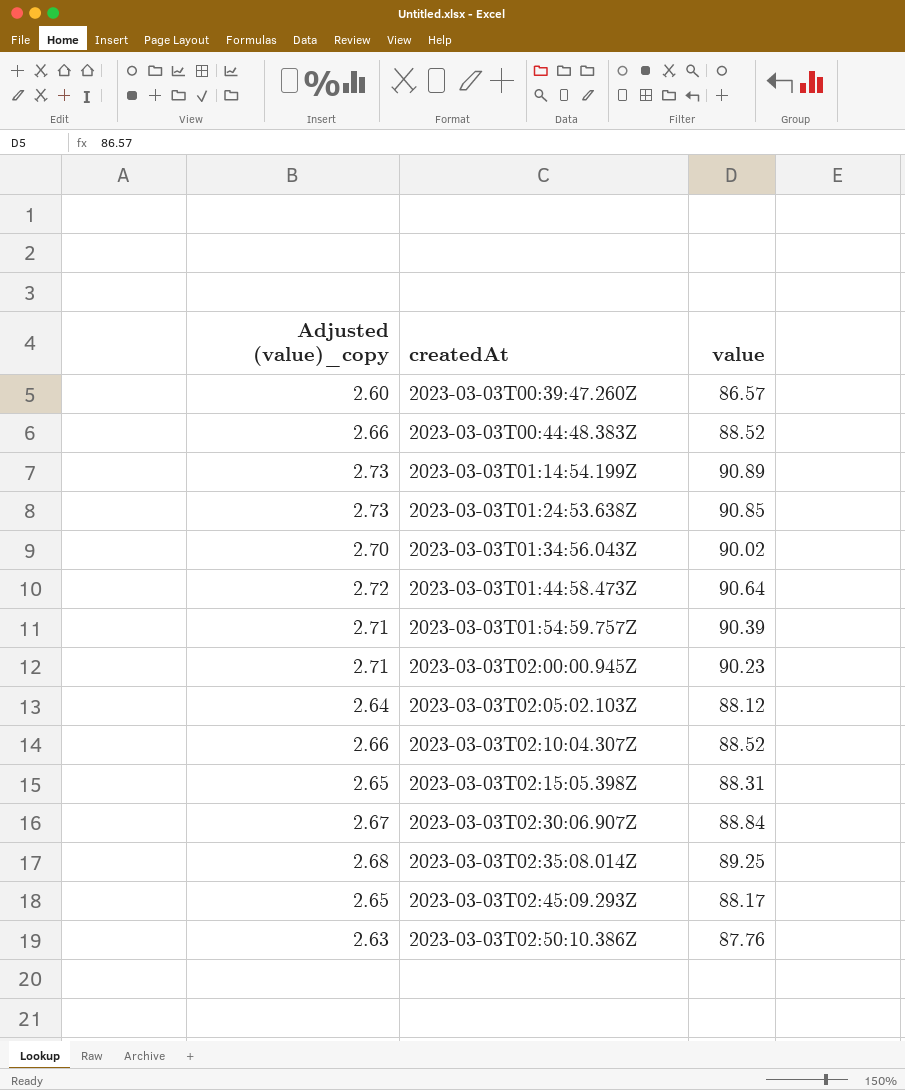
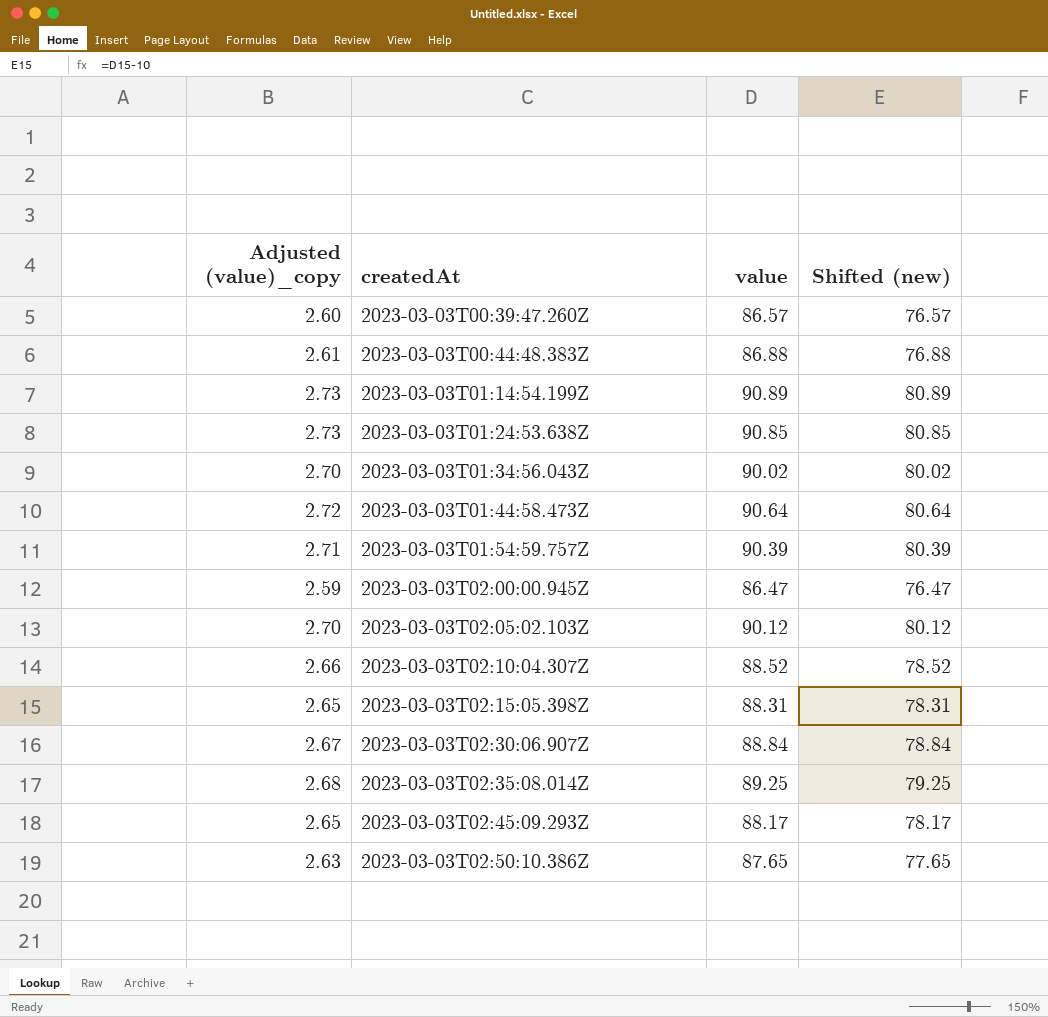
column Shifted (new) | formula: none -> [value] - 10
2023-03-03T00:44:48.383Z | Adjusted (value)_copy: 2.66 -> 2.61
2023-03-03T00:44:48.383Z | value: 88.52 -> 86.88
2023-03-03T02:00:00.945Z | Adjusted (value)_copy: 2.71 -> 2.59
2023-03-03T02:00:00.945Z | value: 90.23 -> 86.47
2023-03-03T02:05:02.103Z | Adjusted (value)_copy: 2.64 -> 2.70
2023-03-03T02:05:02.103Z | value: 88.12 -> 90.12
2023-03-03T02:50:10.386Z | value: 87.76 -> 87.65

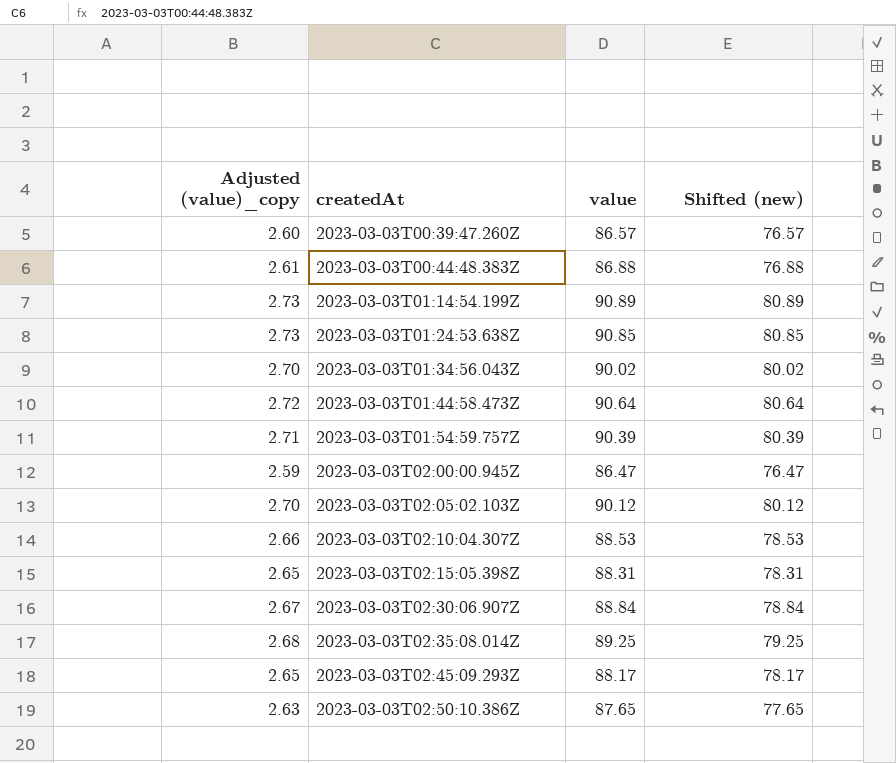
2023-03-03T02:10:04.307Z | value: 88.52 -> 88.53
2023-03-03T02:10:04.307Z | Shifted (new): 78.52 -> 78.53

